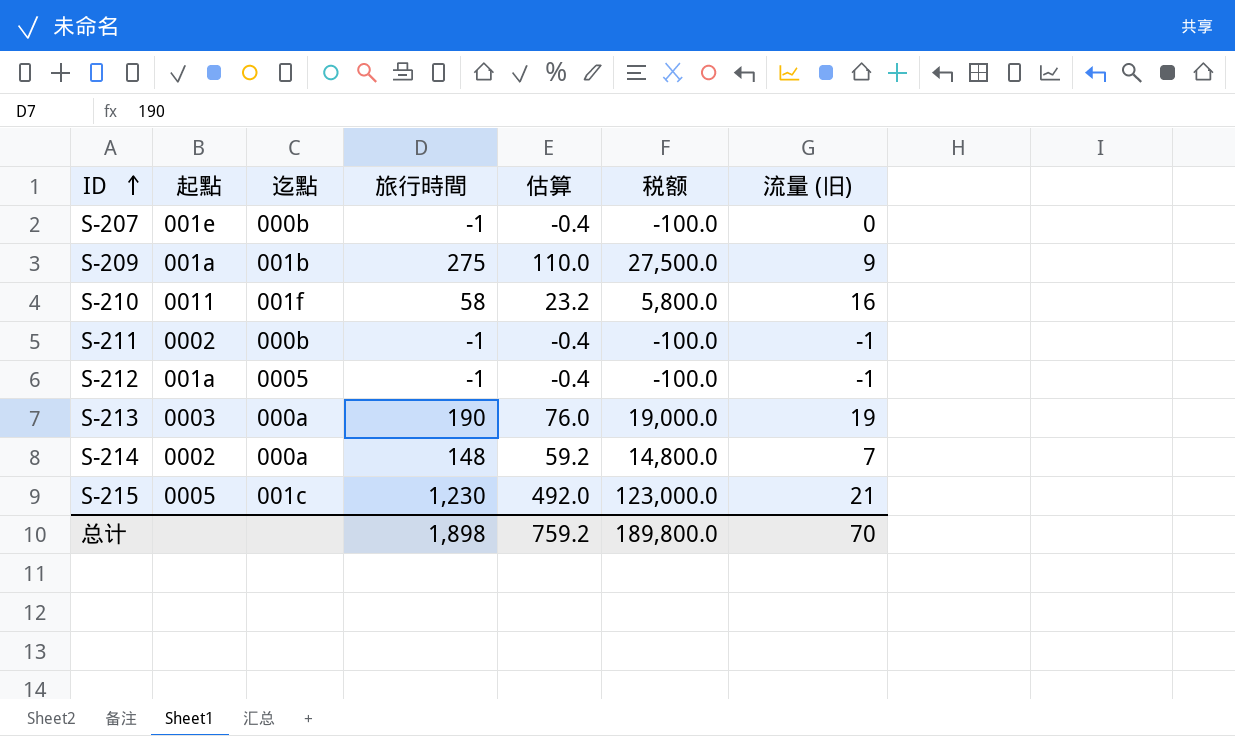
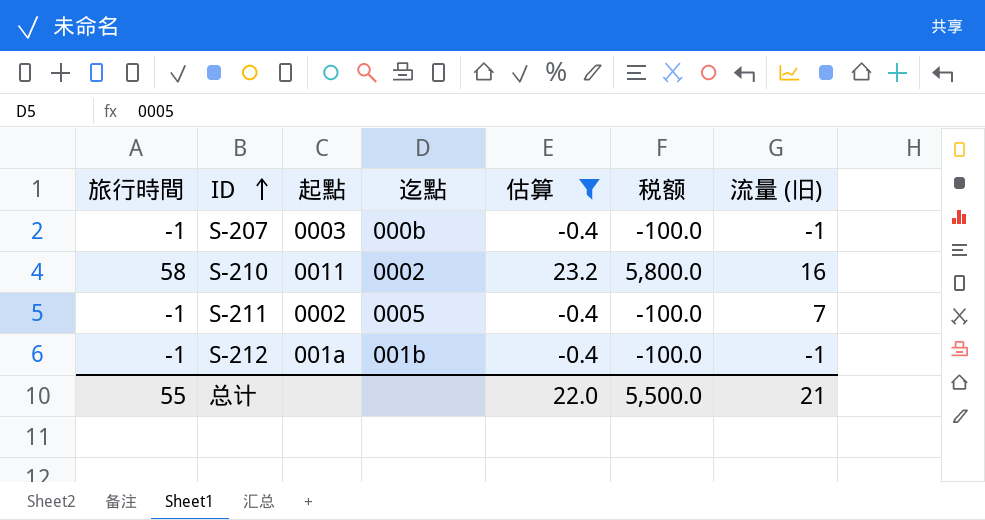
filter: none -> 估算 <= 23.2
column 旅行時間 | position: 4 -> 1
S-207 | 起點: 001e -> 0003
S-207 | 流量 (旧): 0 -> -1
S-210 | 迄點: 001f -> 0002
S-211 | 迄點: 000b -> 0005
S-211 | 流量 (旧): -1 -> 7
S-212 | 迄點: 0005 -> 001b
总计 | 旅行時間: 1,898 -> 55
总计 | 估算: 759.2 -> 22.0
总计 | 税额: 189,800.0 -> 5,500.0
总计 | 流量 (旧): 70 -> 21

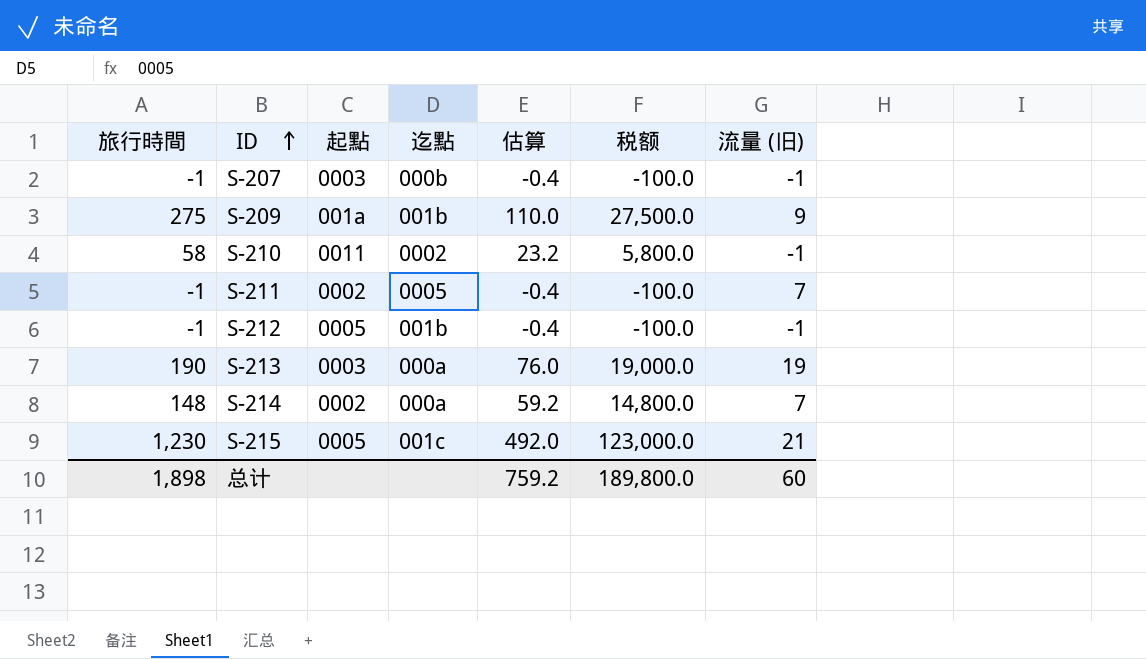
filter: 估算 <= 23.2 -> none
S-210 | 流量 (旧): 16 -> -1
S-212 | 起點: 001a -> 0005
总计 | 旅行時間: 55 -> 1,898
总计 | 估算: 22.0 -> 759.2
总计 | 税额: 5,500.0 -> 189,800.0
总计 | 流量 (旧): 21 -> 60

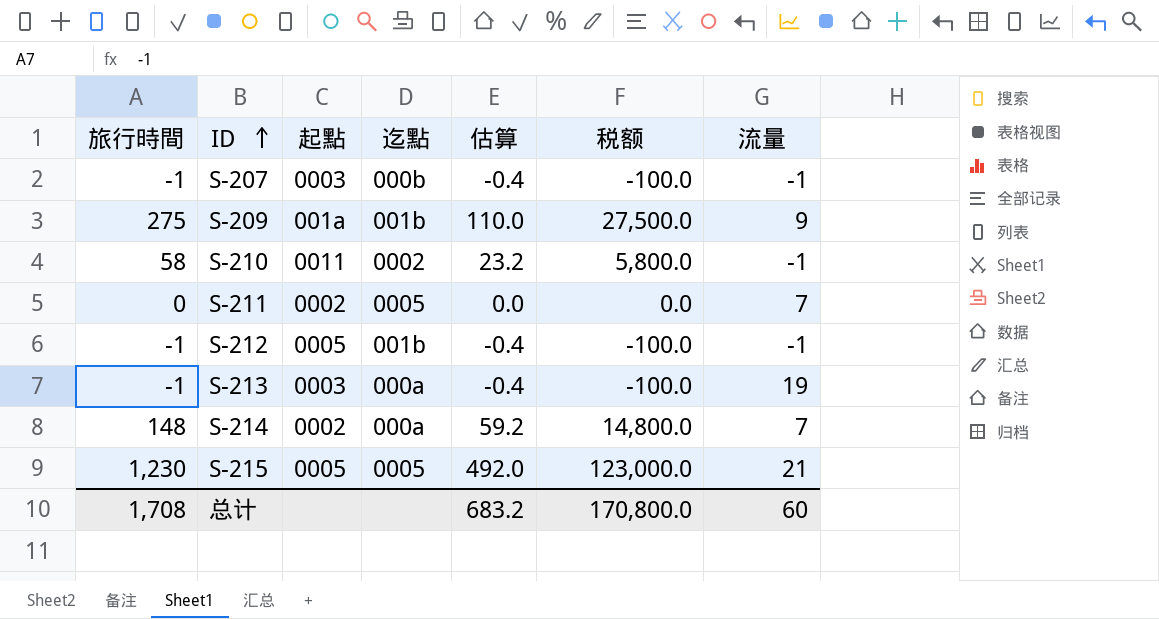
column name: 流量 (旧) -> 流量
S-211 | 旅行時間: -1 -> 0
S-211 | 估算: -0.4 -> 0.0
S-211 | 税额: -100.0 -> 0.0
S-213 | 旅行時間: 190 -> -1
S-213 | 估算: 76.0 -> -0.4
S-213 | 税额: 19,000.0 -> -100.0
S-215 | 迄點: 001c -> 0005
总计 | 旅行時間: 1,898 -> 1,708
总计 | 估算: 759.2 -> 683.2
总计 | 税额: 189,800.0 -> 170,800.0

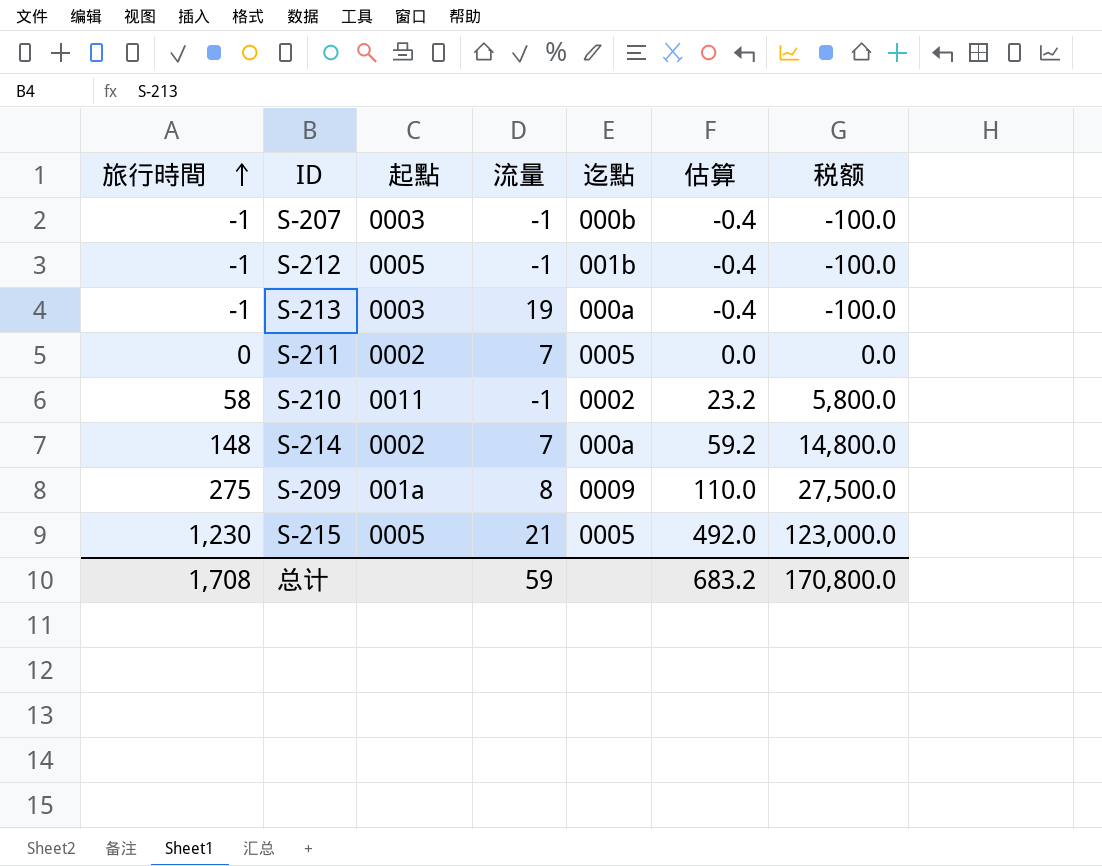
row order: ID ascending -> 旅行時間 ascending
column 流量 | position: 7 -> 4
S-209 | 流量: 9 -> 8
S-209 | 迄點: 001b -> 0009
总计 | 流量: 60 -> 59

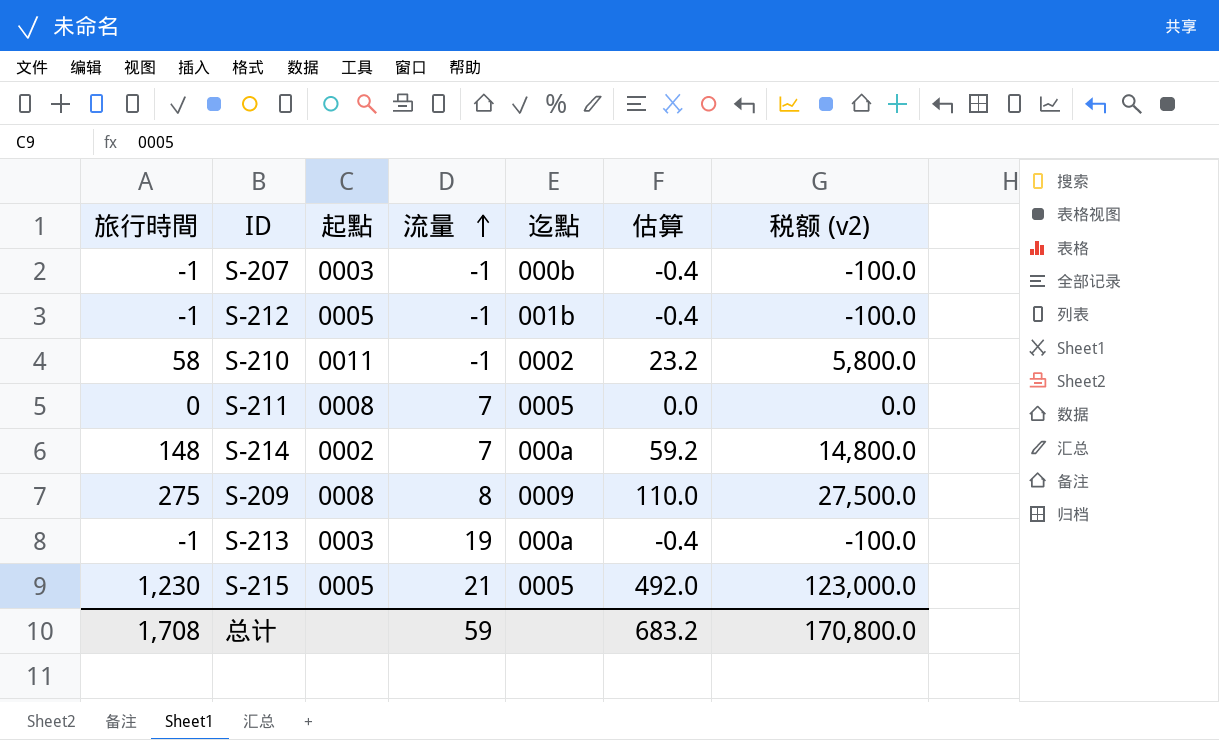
row order: 旅行時間 ascending -> 流量 ascending
column name: 税额 -> 税额 (v2)
S-211 | 起點: 0002 -> 0008
S-209 | 起點: 001a -> 0008

